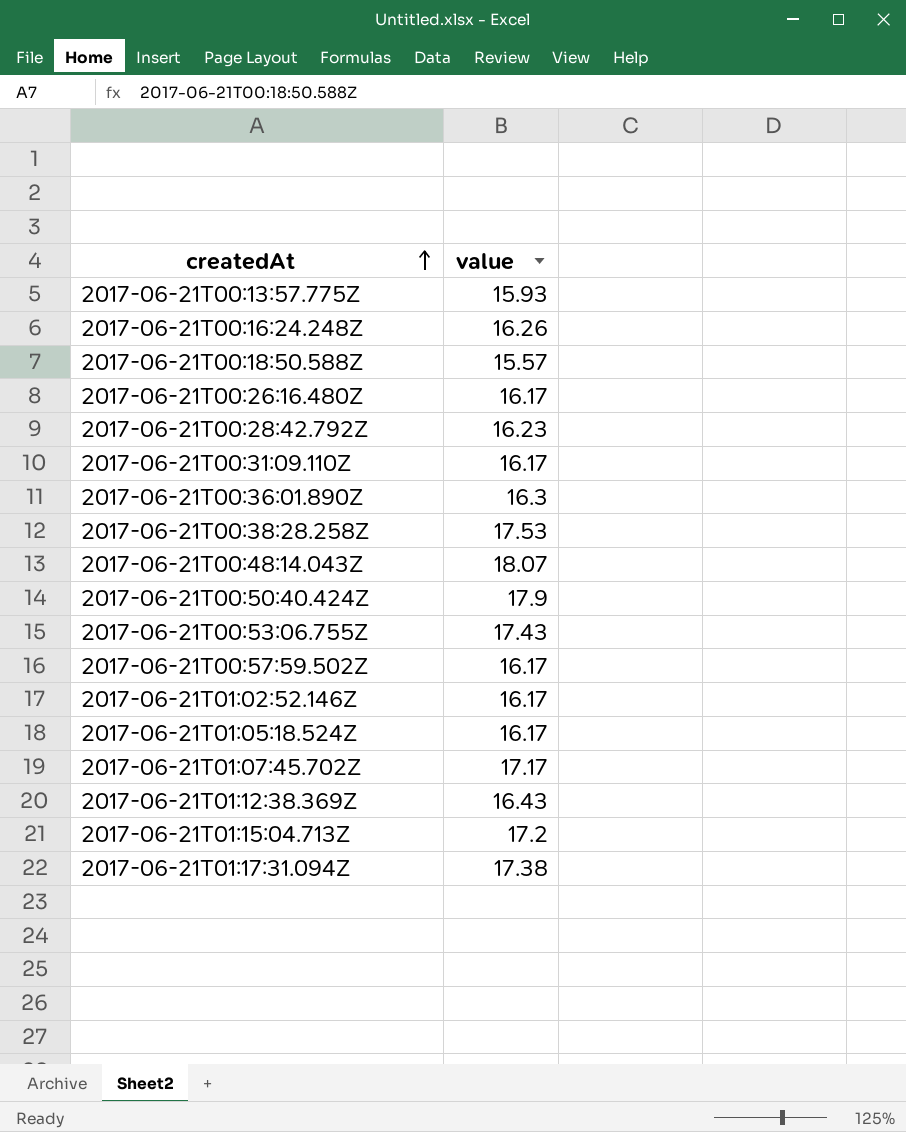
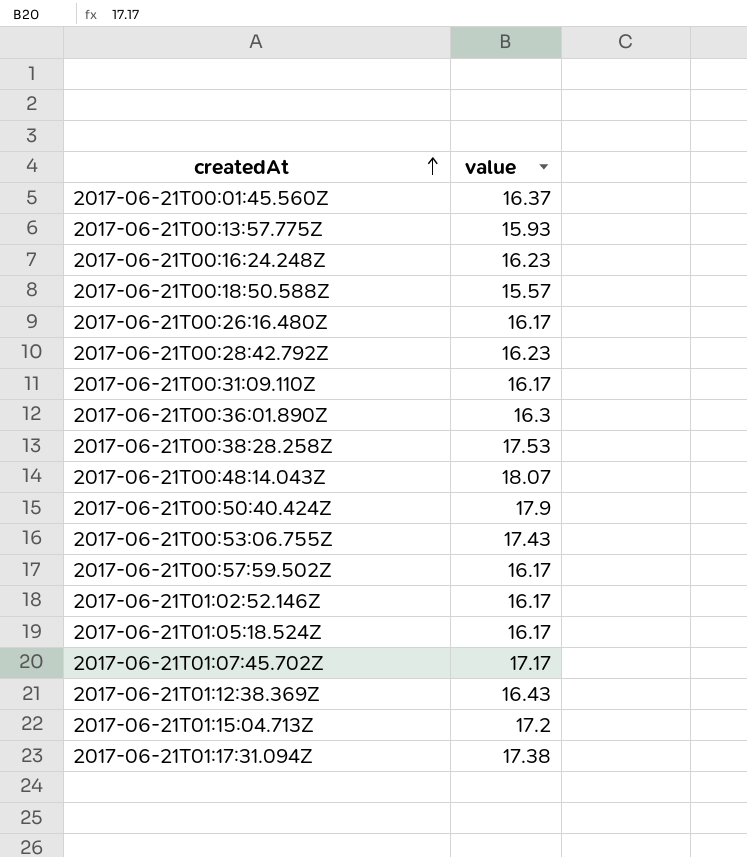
row 2017-06-21T00:01:45.560Z: none -> 16.37
2017-06-21T00:16:24.248Z | value: 16.26 -> 16.23

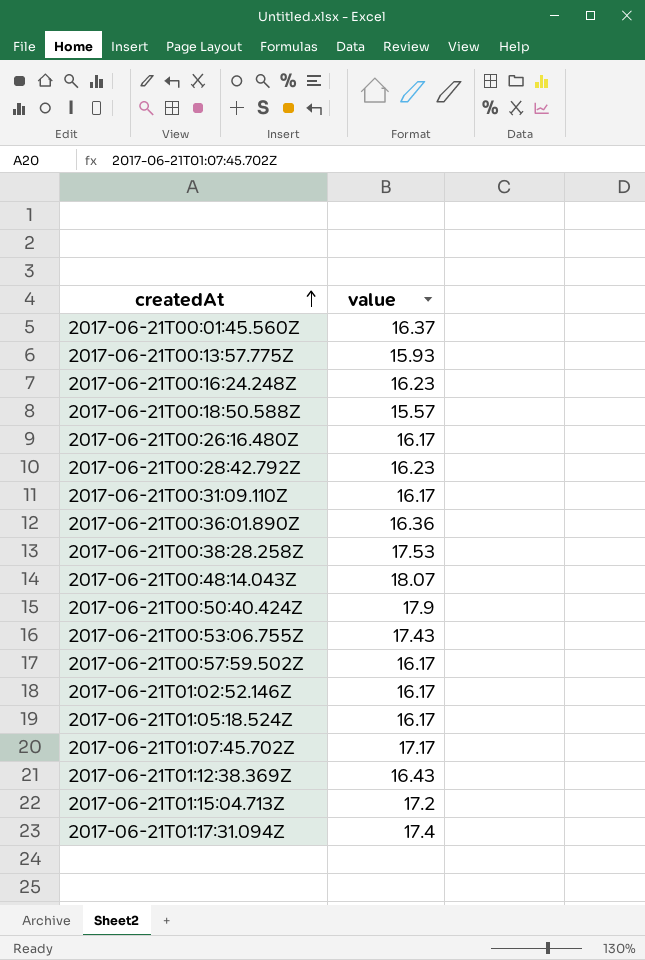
2017-06-21T00:36:01.890Z | value: 16.3 -> 16.36
2017-06-21T01:17:31.094Z | value: 17.38 -> 17.4

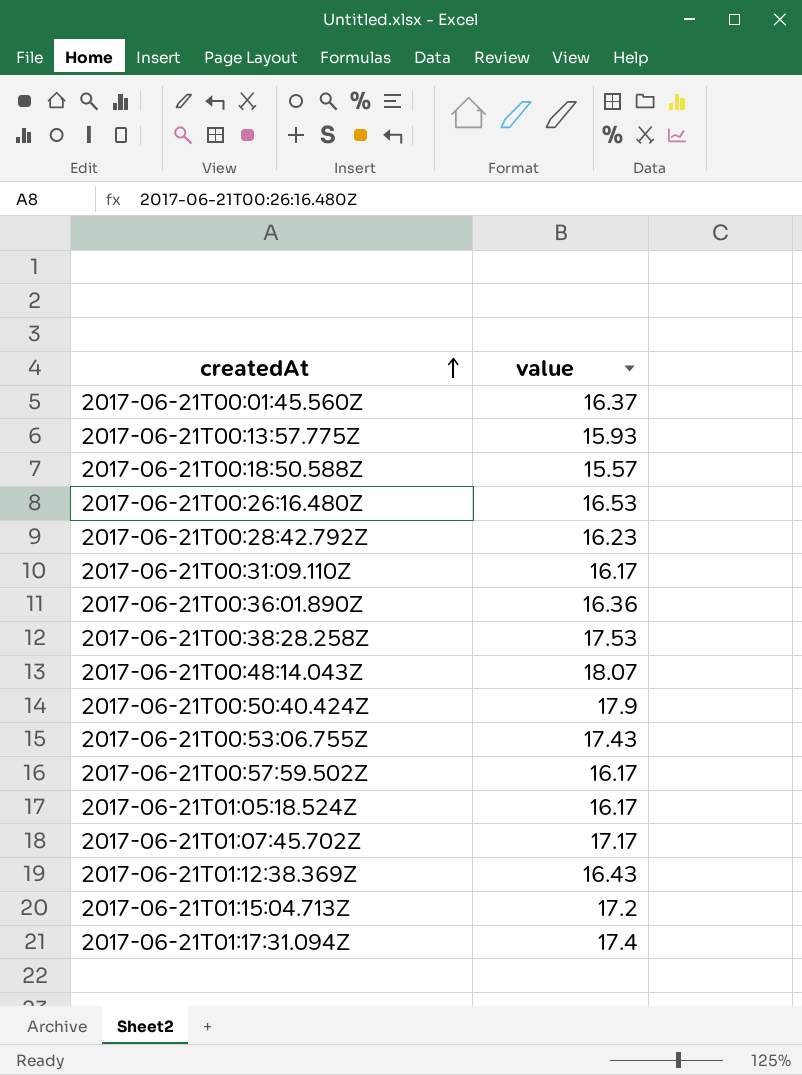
row 2017-06-21T00:16:24.248Z: 16.23 -> none
row 2017-06-21T01:02:52.146Z: 16.17 -> none
2017-06-21T00:26:16.480Z | value: 16.17 -> 16.53

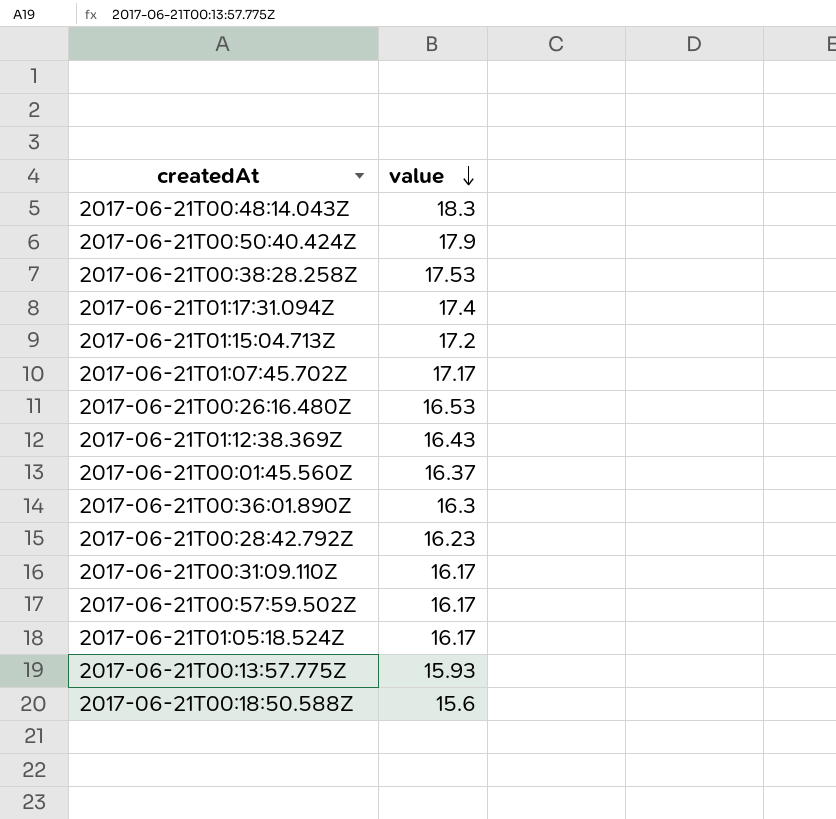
row order: createdAt ascending -> value descending
row 2017-06-21T00:53:06.755Z: 17.43 -> none
2017-06-21T00:48:14.043Z | value: 18.07 -> 18.3
2017-06-21T00:36:01.890Z | value: 16.36 -> 16.3
2017-06-21T00:18:50.588Z | value: 15.57 -> 15.6

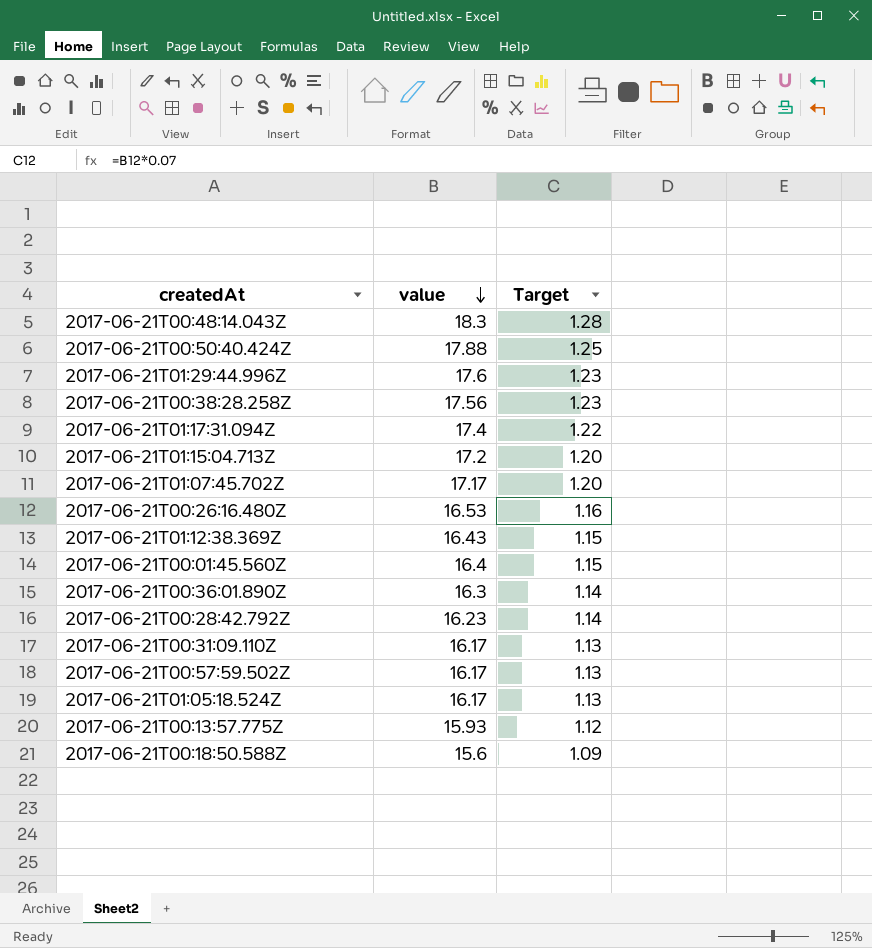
column Target | formula: none -> [value] * 0.07
2017-06-21T00:50:40.424Z | value: 17.9 -> 17.88
row 2017-06-21T01:29:44.996Z: none -> 17.6 | 1.23
2017-06-21T00:38:28.258Z | value: 17.53 -> 17.56
2017-06-21T00:01:45.560Z | value: 16.37 -> 16.4

